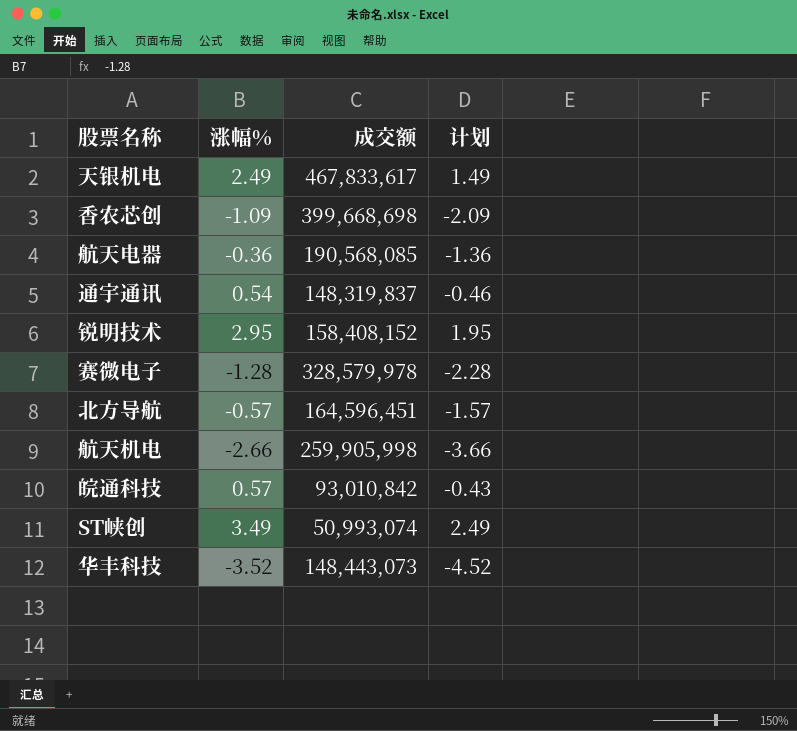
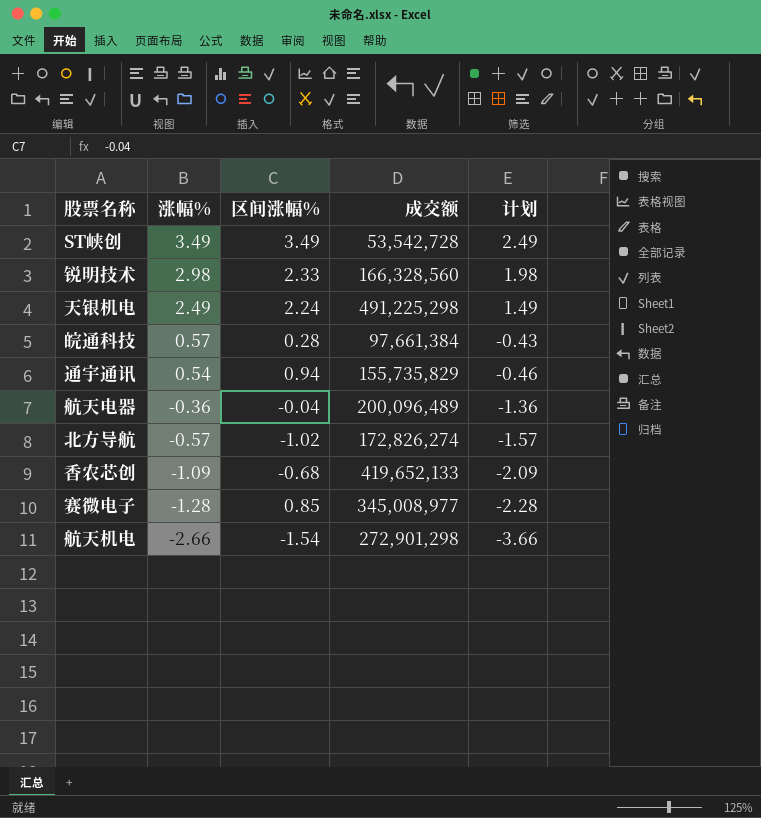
row order: none -> 涨幅% descending
column 区间涨幅% | position: none -> 3
row 华丰科技: -3.52 | 148,443,073 | -4.52 -> none
ST峡创 | 成交额: 50,993,074 -> 53,542,728
锐明技术 | 涨幅%: 2.95 -> 2.98
锐明技术 | 成交额: 158,408,152 -> 166,328,560
锐明技术 | 计划: 1.95 -> 1.98
天银机电 | 成交额: 467,833,617 -> 491,225,298
皖通科技 | 成交额: 93,010,842 -> 97,661,384
通宇通讯 | 成交额: 148,319,837 -> 155,735,829
航天电器 | 成交额: 190,568,085 -> 200,096,489
北方导航 | 成交额: 164,596,451 -> 172,826,274
香农芯创 | 成交额: 399,668,698 -> 419,652,133
赛微电子 | 成交额: 328,579,978 -> 345,008,977
航天机电 | 成交额: 259,905,998 -> 272,901,298

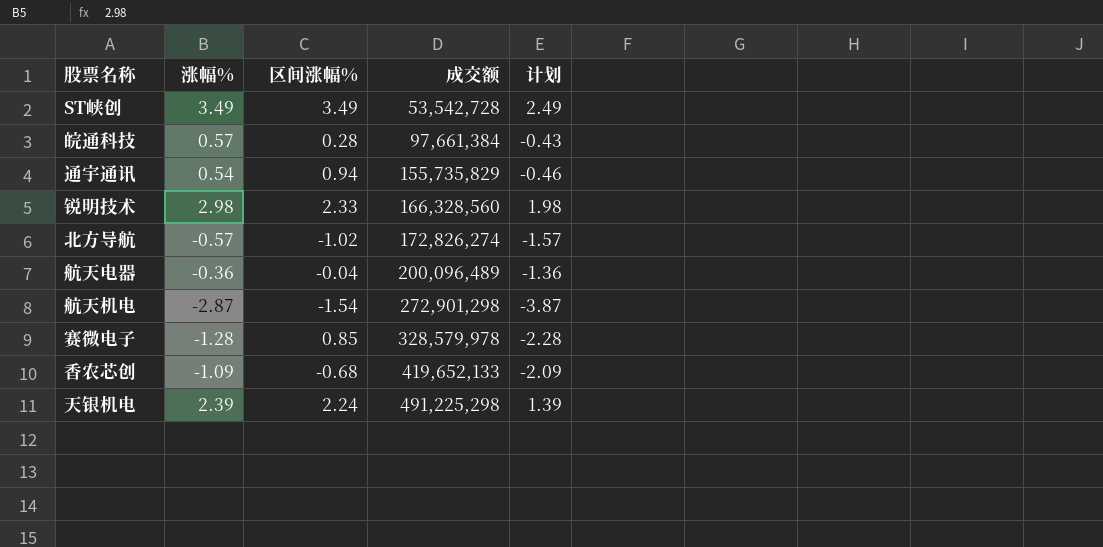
row order: 涨幅% descending -> 成交额 ascending
航天机电 | 涨幅%: -2.66 -> -2.87
航天机电 | 计划: -3.66 -> -3.87
赛微电子 | 成交额: 345,008,977 -> 328,579,978
天银机电 | 涨幅%: 2.49 -> 2.39
天银机电 | 计划: 1.49 -> 1.39

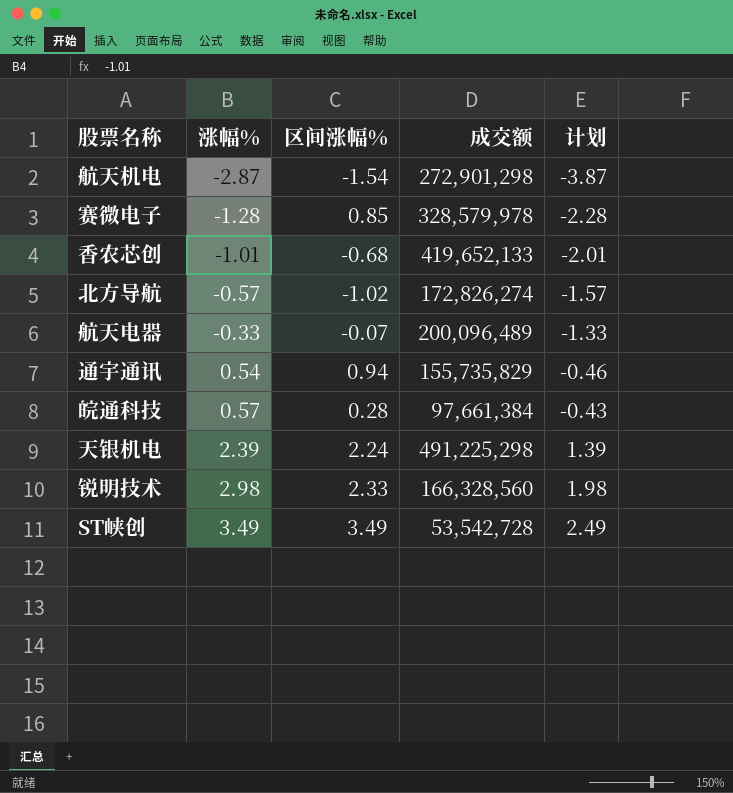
row order: 成交额 ascending -> 涨幅% ascending
香农芯创 | 涨幅%: -1.09 -> -1.01
香农芯创 | 计划: -2.09 -> -2.01
航天电器 | 涨幅%: -0.36 -> -0.33
航天电器 | 区间涨幅%: -0.04 -> -0.07
航天电器 | 计划: -1.36 -> -1.33

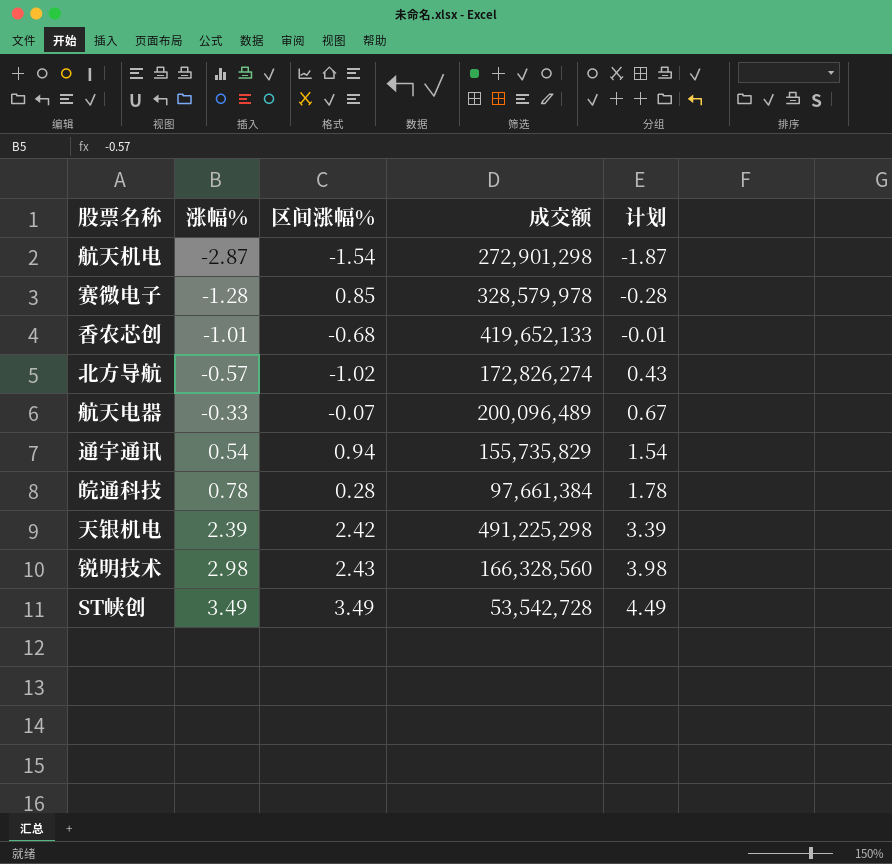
column 计划 | formula: [涨幅%] - 1 -> [涨幅%] + 1
皖通科技 | 涨幅%: 0.57 -> 0.78
天银机电 | 区间涨幅%: 2.24 -> 2.42
锐明技术 | 区间涨幅%: 2.33 -> 2.43

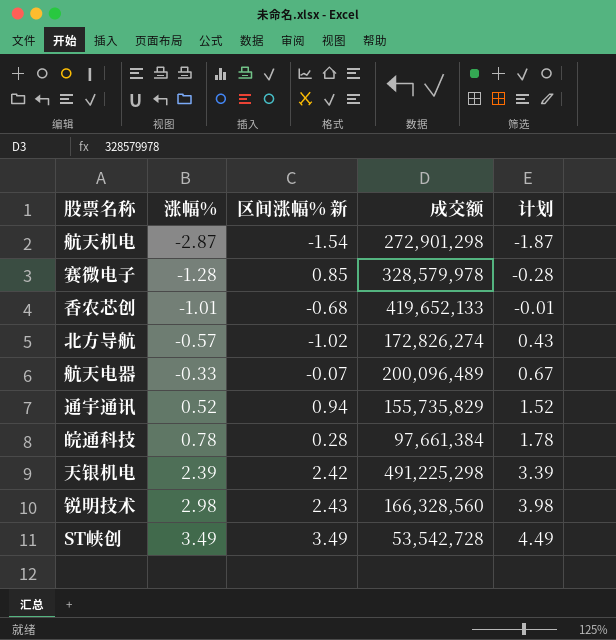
column name: 区间涨幅% -> 区间涨幅% 新
通宇通讯 | 涨幅%: 0.54 -> 0.52
通宇通讯 | 计划: 1.54 -> 1.52

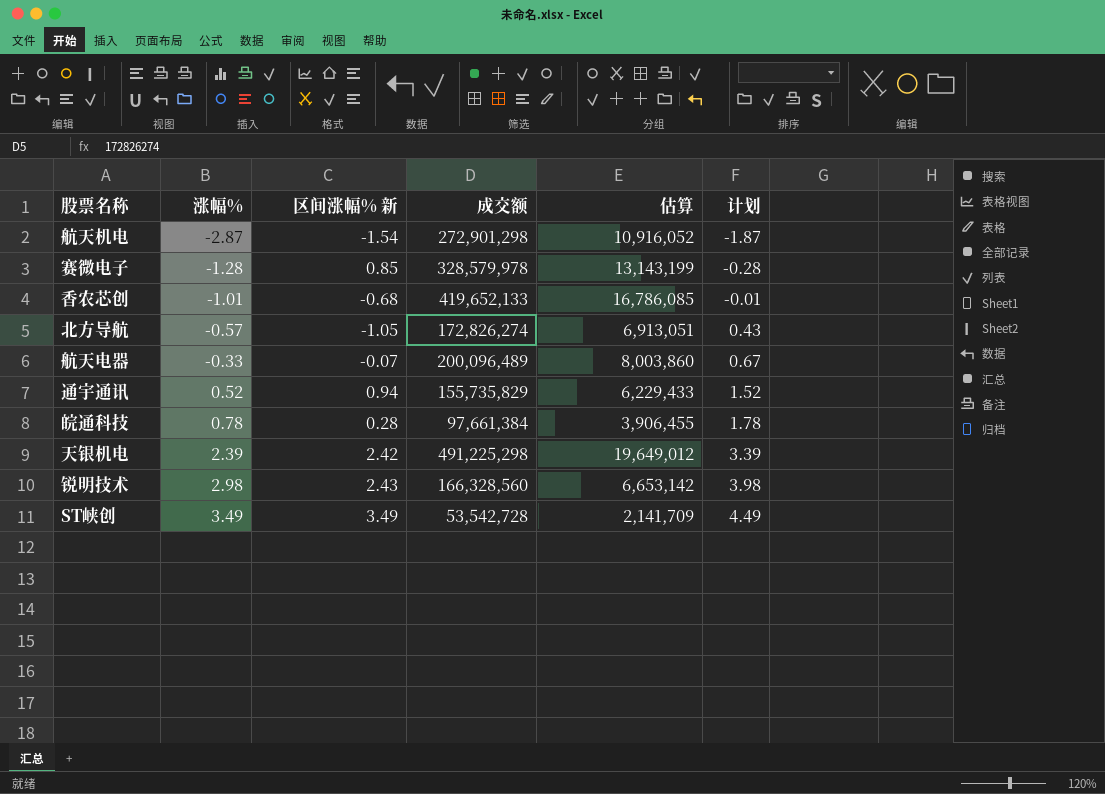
column 估算 | formula: none -> [成交额] * 0.04
北方导航 | 区间涨幅% 新: -1.02 -> -1.05

